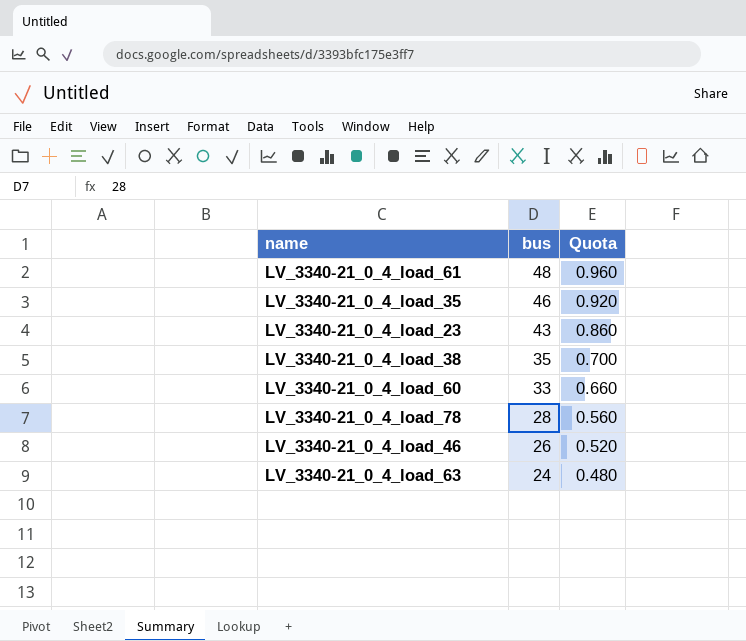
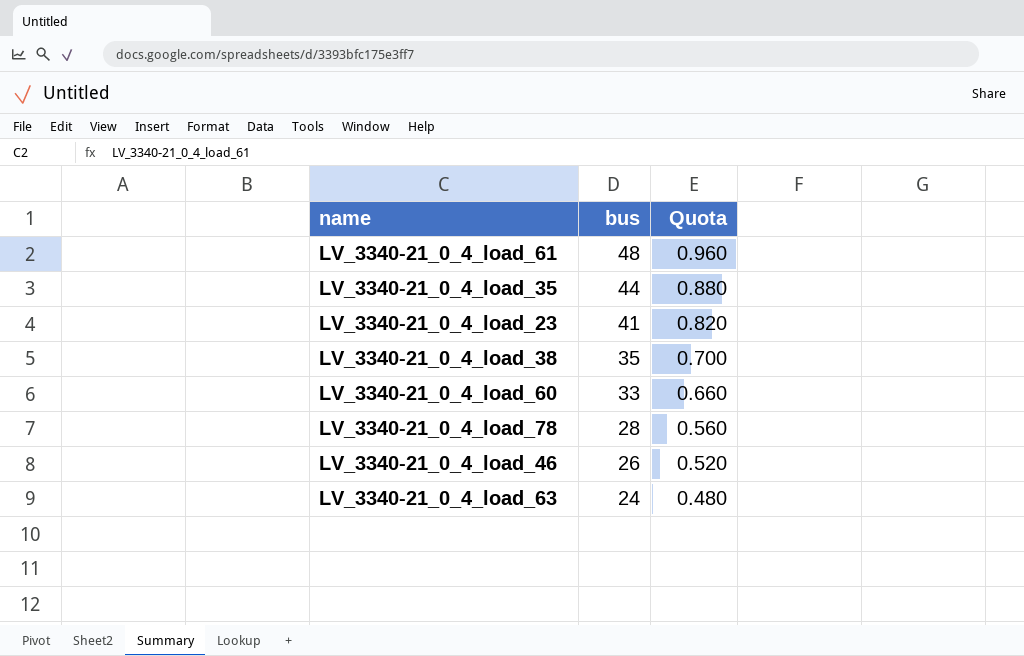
LV_3340-21_0_4_load_35 | bus: 46 -> 44
LV_3340-21_0_4_load_35 | Quota: 0.920 -> 0.880
LV_3340-21_0_4_load_23 | bus: 43 -> 41
LV_3340-21_0_4_load_23 | Quota: 0.860 -> 0.820

